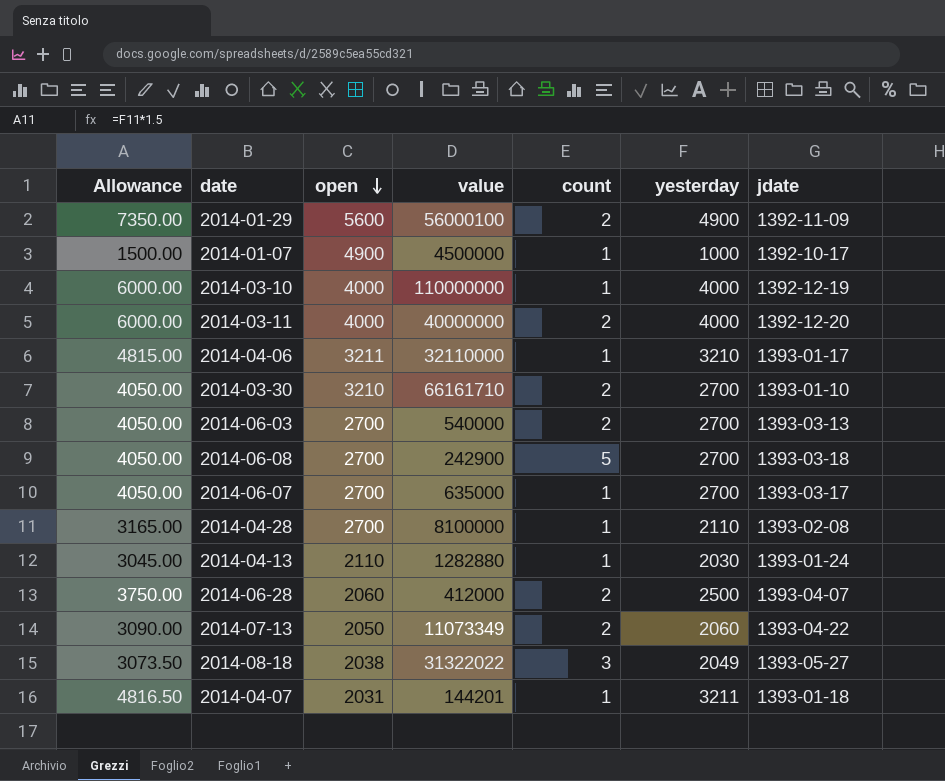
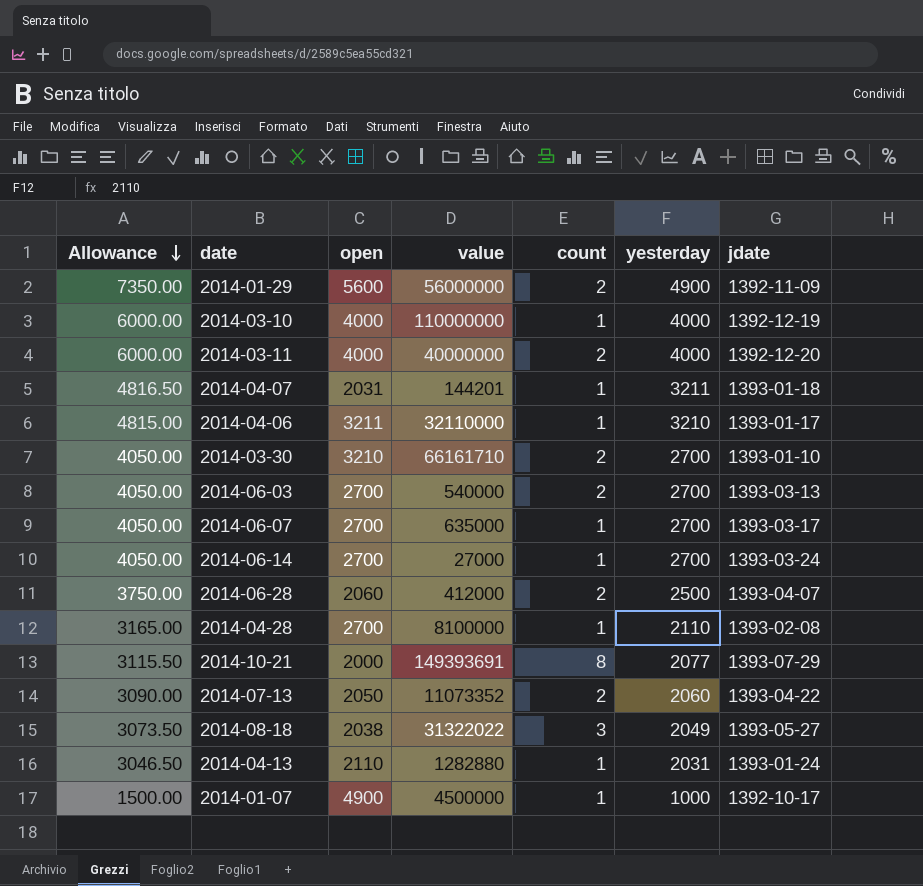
row order: open descending -> Allowance descending
row 2014-06-08: 4050.00 | 2700 | 242900 | 5 | 2700 | 1393-03-18 -> none
2014-01-29 | value: 56000100 -> 56000000
row 2014-06-14: none -> 4050.00 | 2700 | 27000 | 1 | 2700 | 1393-03-24
row 2014-10-21: none -> 3115.50 | 2000 | 149393691 | 8 | 2077 | 1393-07-29
2014-07-13 | value: 11073349 -> 11073352
2014-04-13 | Allowance: 3045.00 -> 3046.50
2014-04-13 | yesterday: 2030 -> 2031

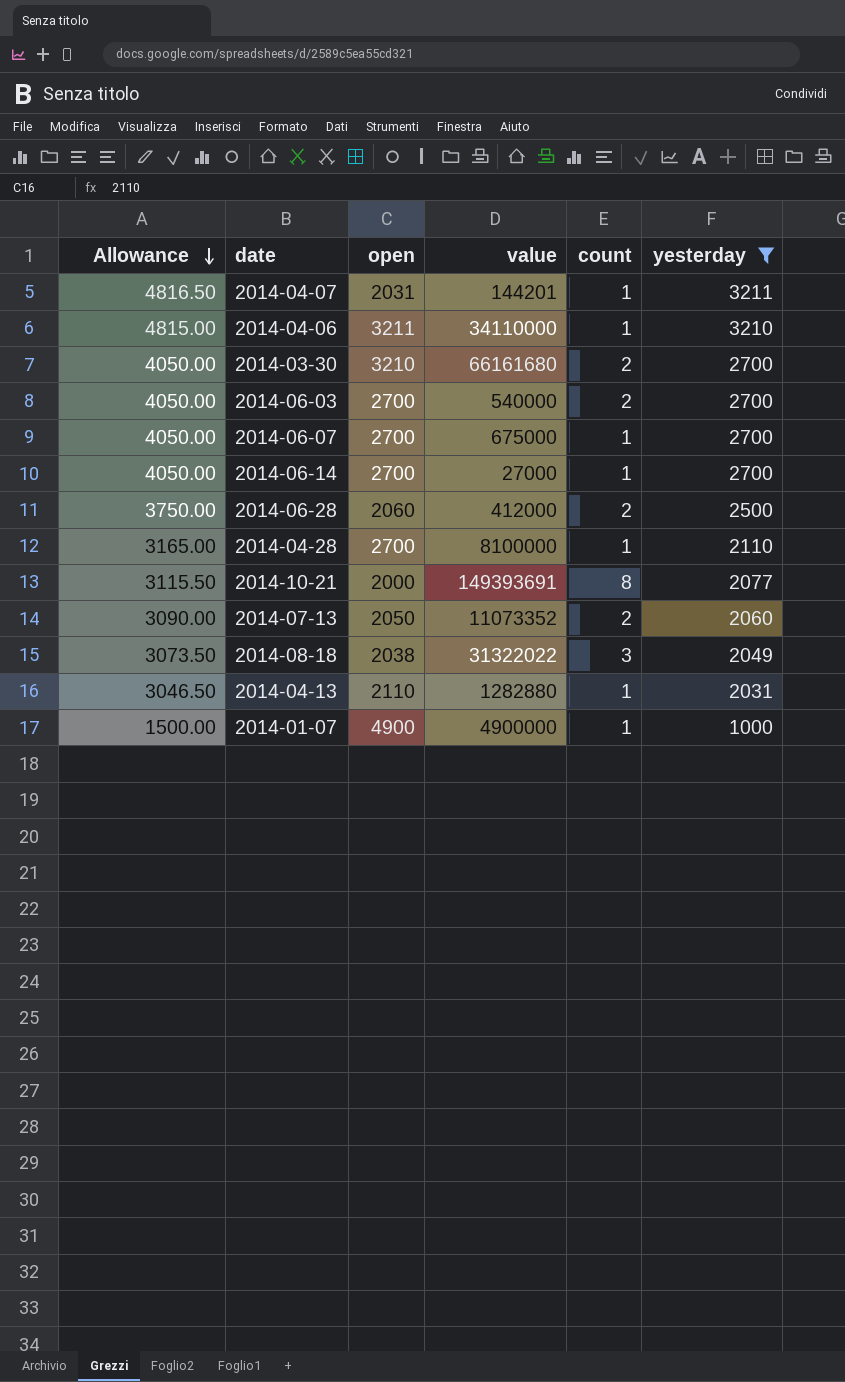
filter: none -> yesterday <= 3211
column jdate | position: 7 -> none
2014-04-06 | value: 32110000 -> 34110000
2014-03-30 | value: 66161710 -> 66161680
2014-06-07 | value: 635000 -> 675000
2014-01-07 | value: 4500000 -> 4900000

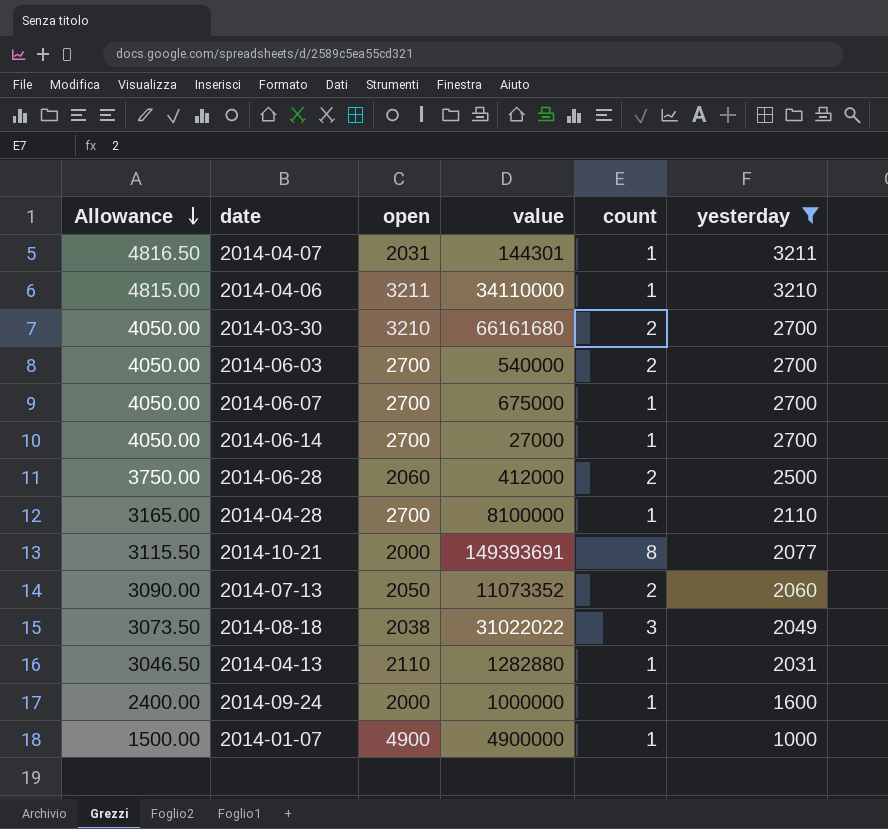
2014-04-07 | value: 144201 -> 144301
2014-08-18 | value: 31322022 -> 31022022
row 2014-09-24: none -> 2400.00 | 2000 | 1000000 | 1 | 1600

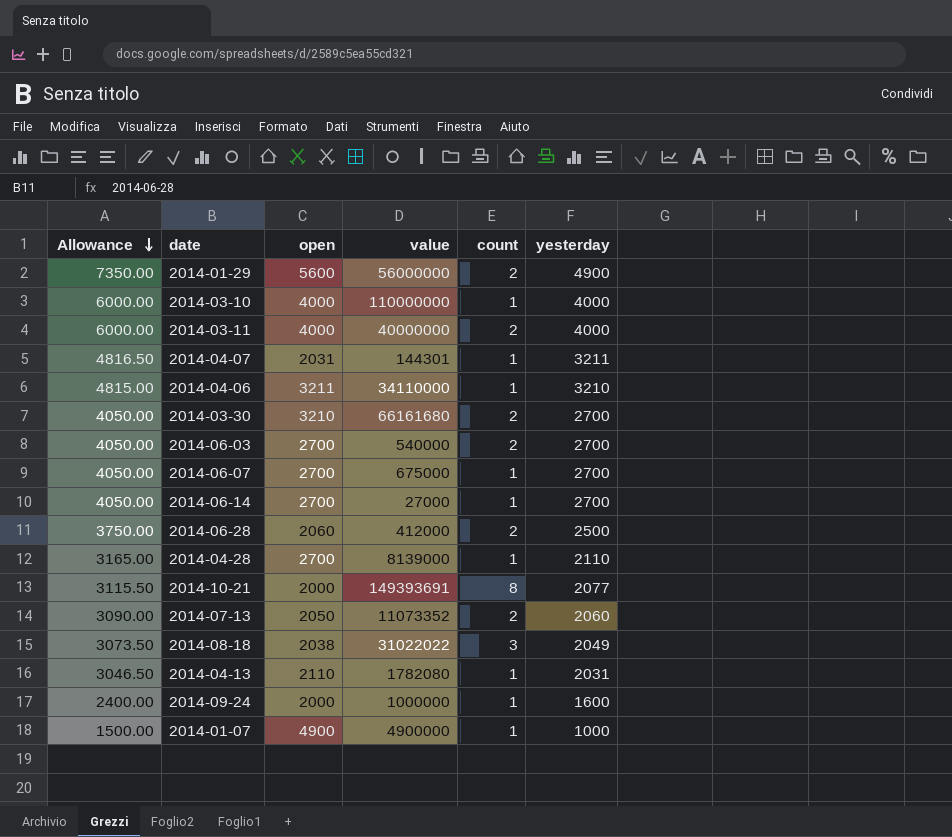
filter: yesterday <= 3211 -> none
2014-04-28 | value: 8100000 -> 8139000
2014-04-13 | value: 1282880 -> 1782080

